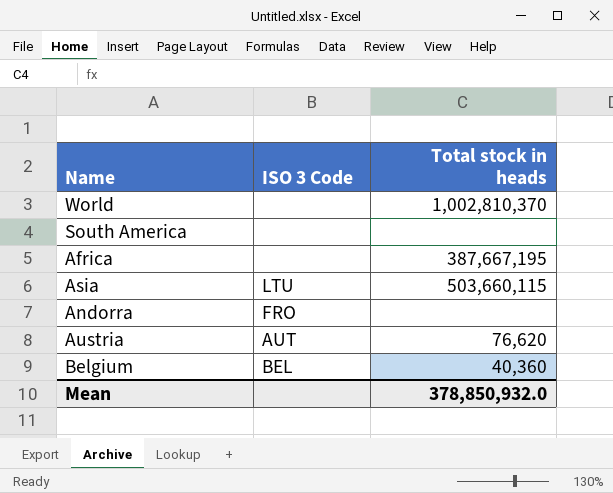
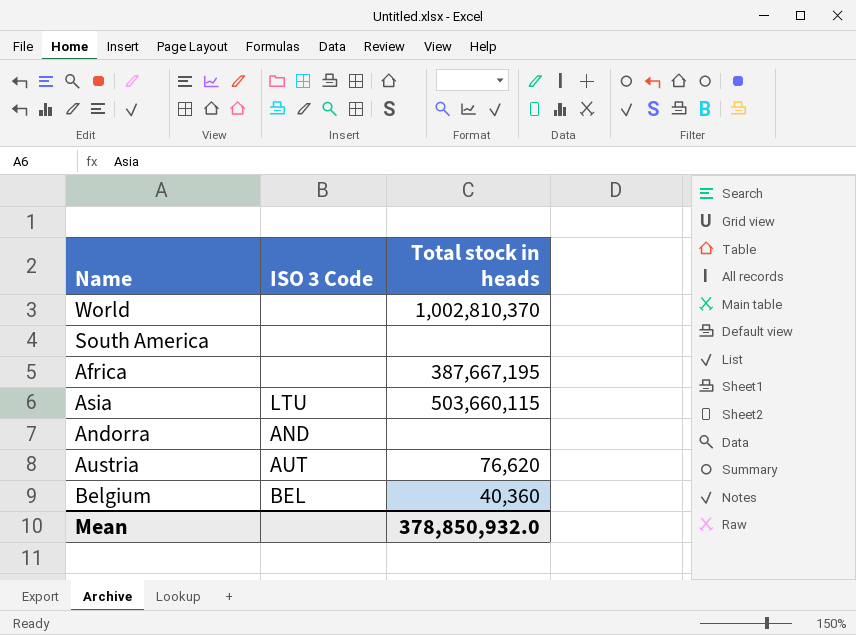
Andorra | ISO 3 Code: FRO -> AND

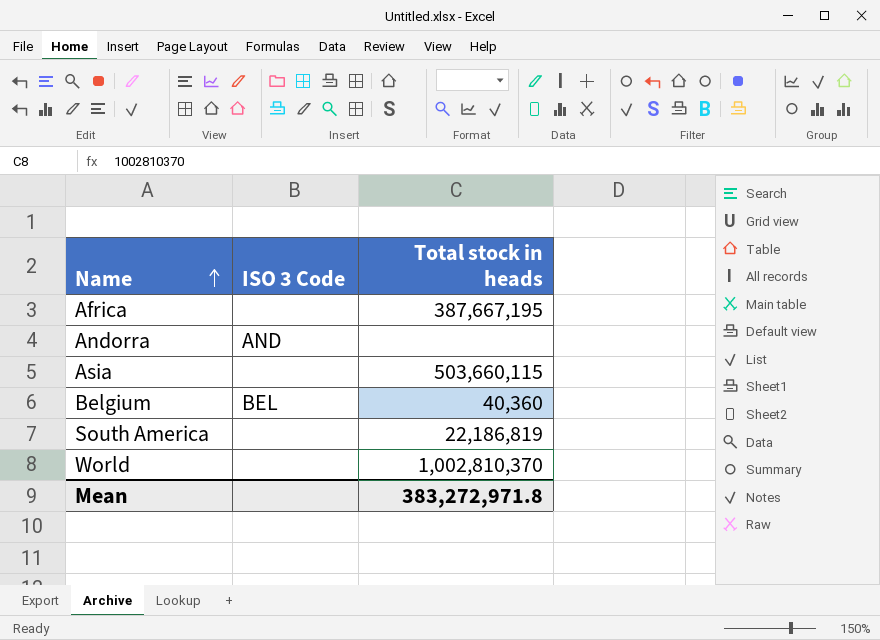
row order: none -> Name ascending
row Austria: AUT | 76,620 -> none
Asia | ISO 3 Code: LTU -> none
South America | Total stock in heads: none -> 22,186,819
Mean | Total stock in heads: 378,850,932.0 -> 383,272,971.8

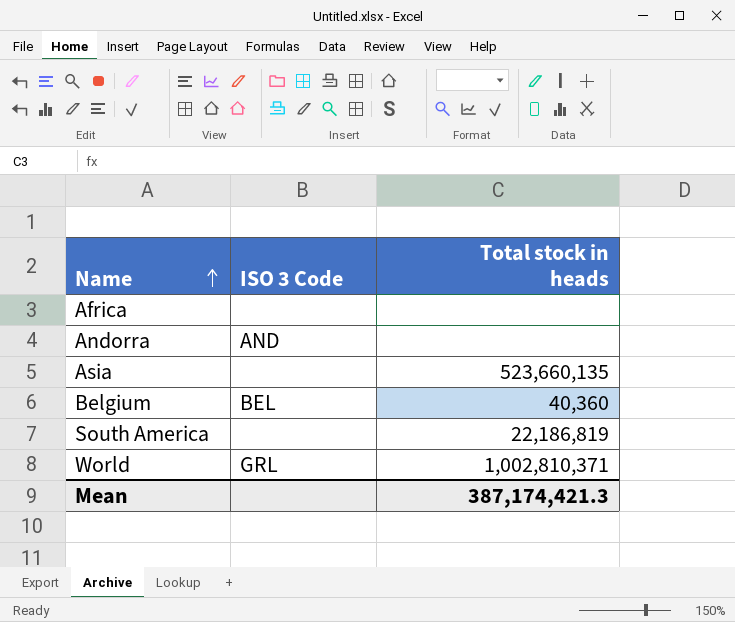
Africa | Total stock in heads: 387,667,195 -> none
Asia | Total stock in heads: 503,660,115 -> 523,660,135
World | ISO 3 Code: none -> GRL
World | Total stock in heads: 1,002,810,370 -> 1,002,810,371
Mean | Total stock in heads: 383,272,971.8 -> 387,174,421.3

